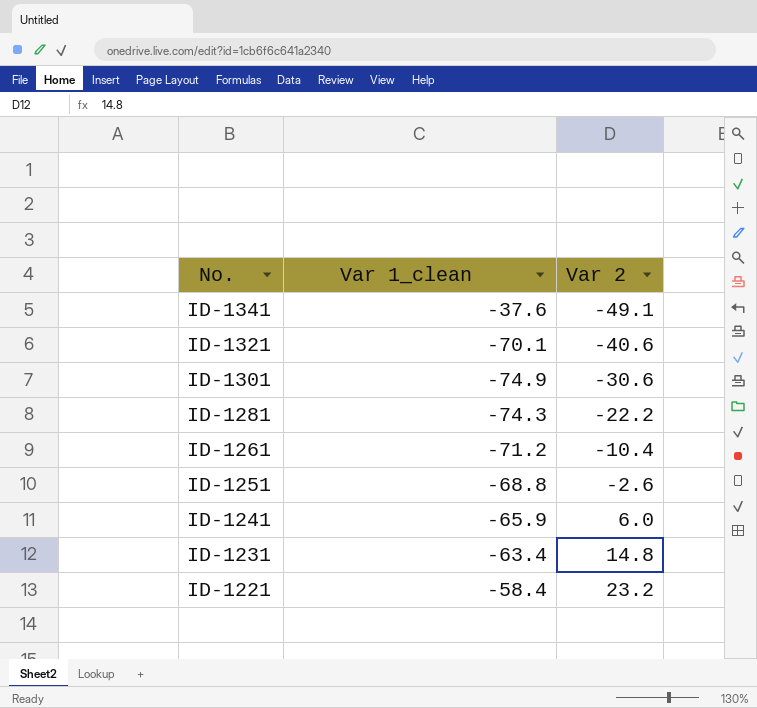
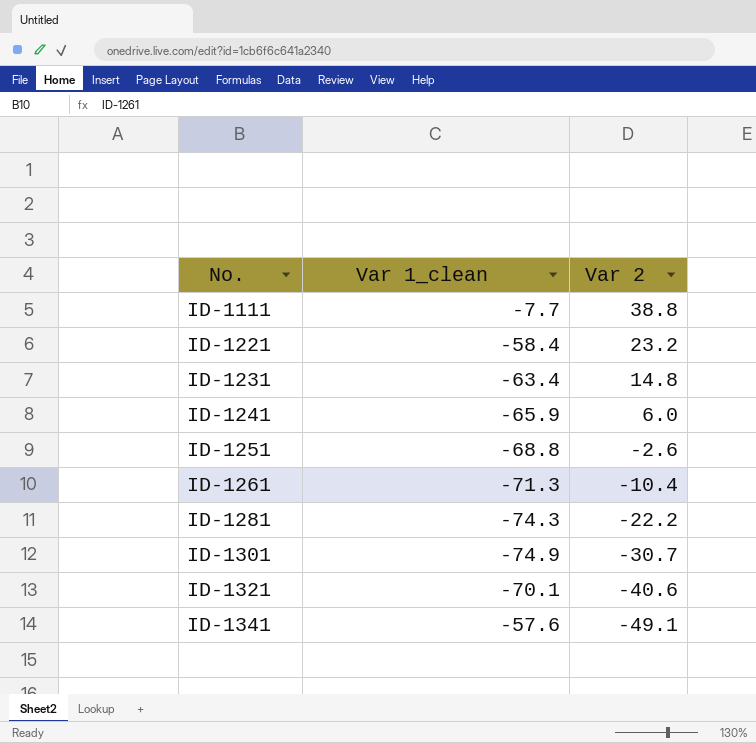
row order: No. descending -> No. ascending
row ID-1111: none -> -7.7 | 38.8
ID-1261 | Var 1_clean: -71.2 -> -71.3
ID-1301 | Var 2: -30.6 -> -30.7
ID-1341 | Var 1_clean: -37.6 -> -57.6

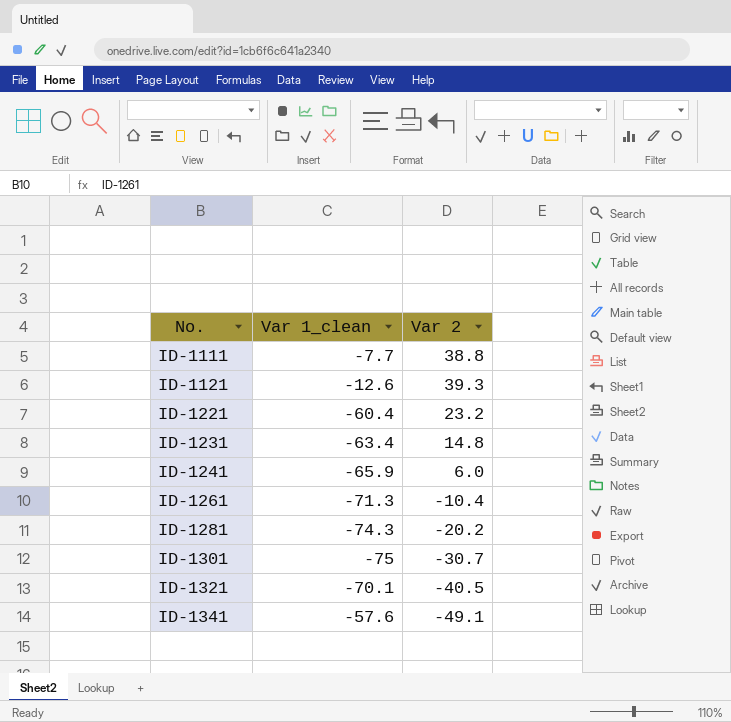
row ID-1251: -68.8 | -2.6 -> none
row ID-1121: none -> -12.6 | 39.3
ID-1221 | Var 1_clean: -58.4 -> -60.4
ID-1281 | Var 2: -22.2 -> -20.2
ID-1301 | Var 1_clean: -74.9 -> -75
ID-1321 | Var 2: -40.6 -> -40.5

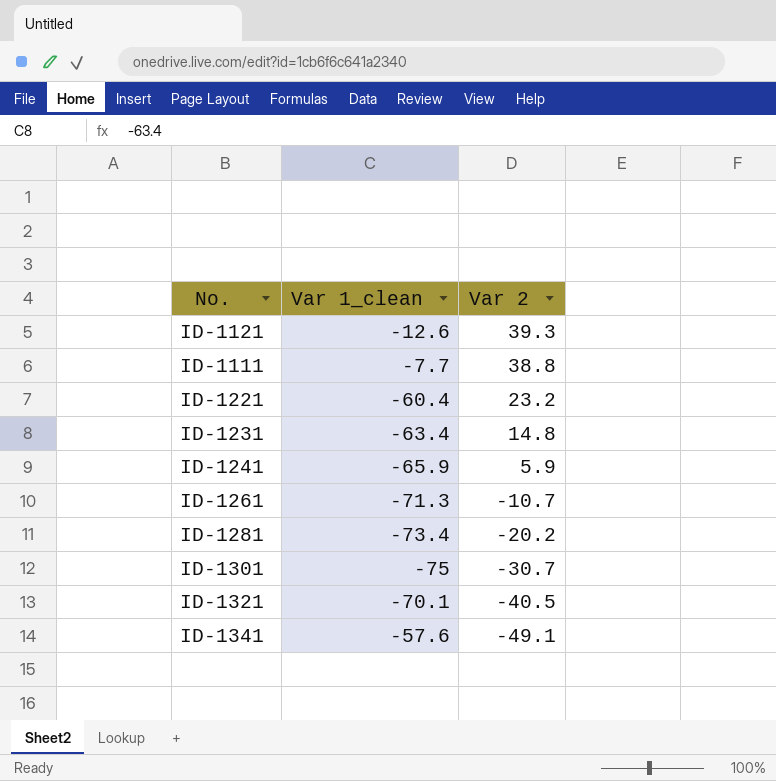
row order: No. ascending -> Var 2 descending
ID-1241 | Var 2: 6.0 -> 5.9
ID-1261 | Var 2: -10.4 -> -10.7
ID-1281 | Var 1_clean: -74.3 -> -73.4

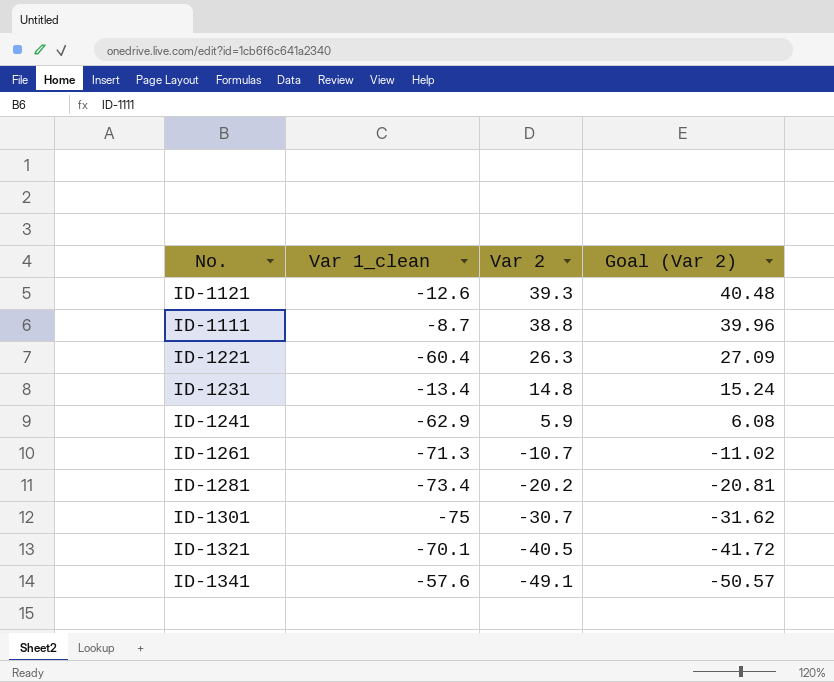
column Goal (Var 2) | formula: none -> [Var 2] * 1.03
ID-1111 | Var 1_clean: -7.7 -> -8.7
ID-1221 | Var 2: 23.2 -> 26.3
ID-1231 | Var 1_clean: -63.4 -> -13.4
ID-1241 | Var 1_clean: -65.9 -> -62.9

